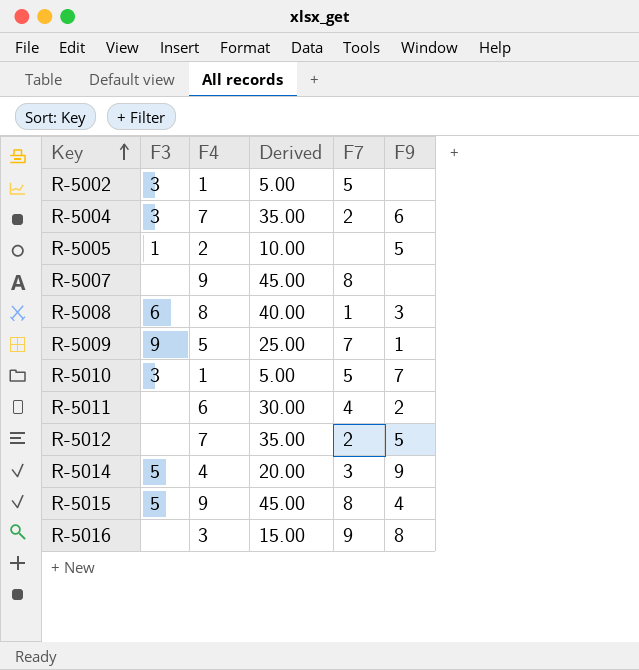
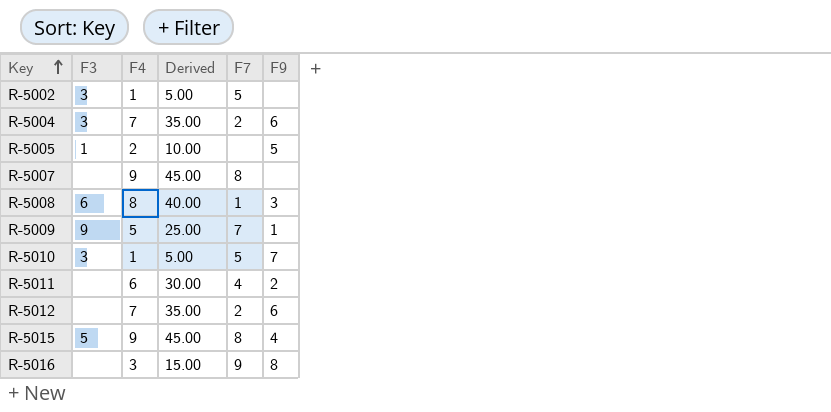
row R-5014: 5 | 4 | 20.00 | 3 | 9 -> none
R-5012 | F9: 5 -> 6

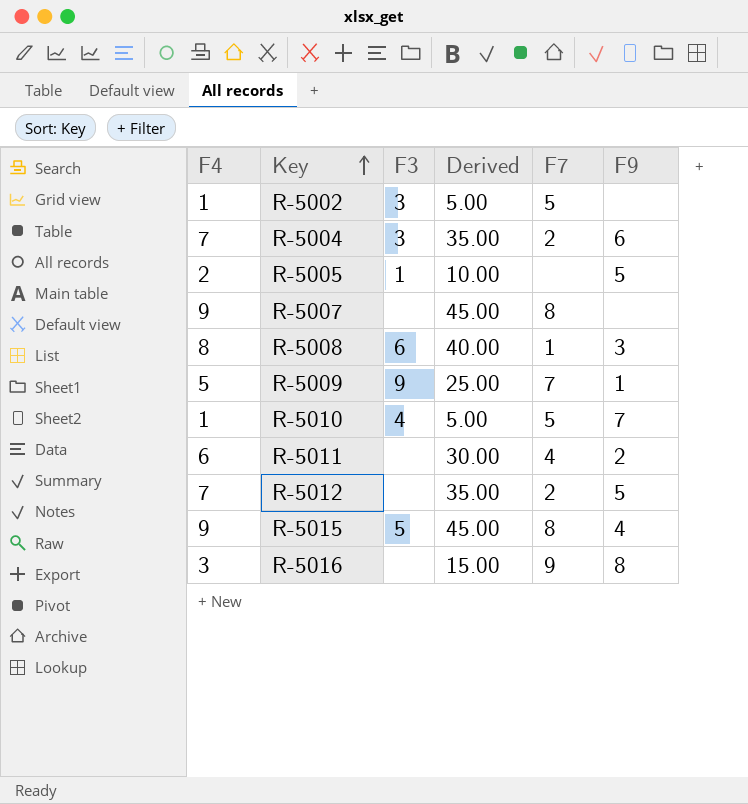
column F4 | position: 3 -> 1
R-5010 | F3: 3 -> 4
R-5012 | F9: 6 -> 5

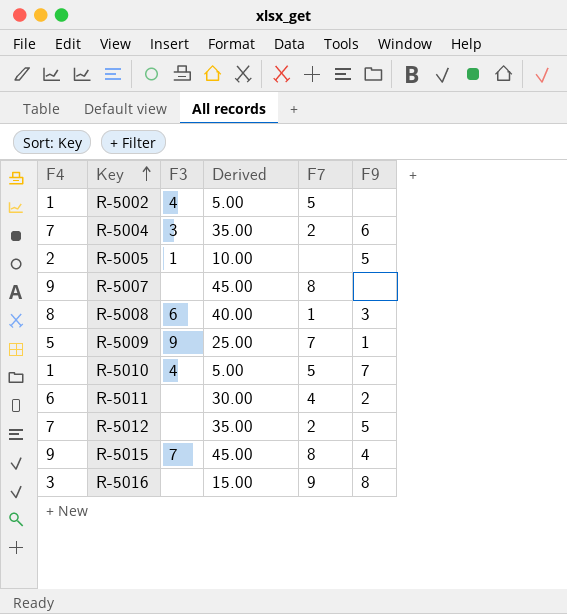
R-5002 | F3: 3 -> 4
R-5015 | F3: 5 -> 7

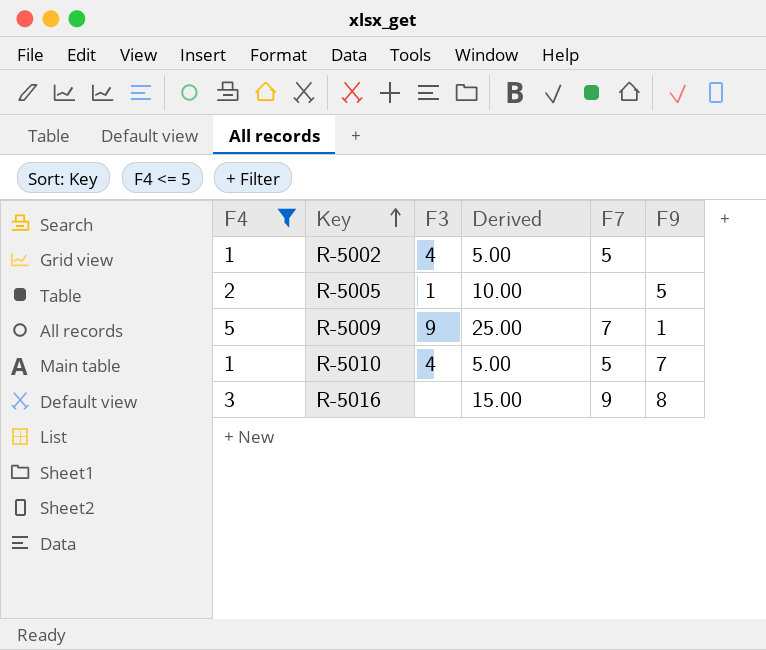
filter: none -> F4 <= 5

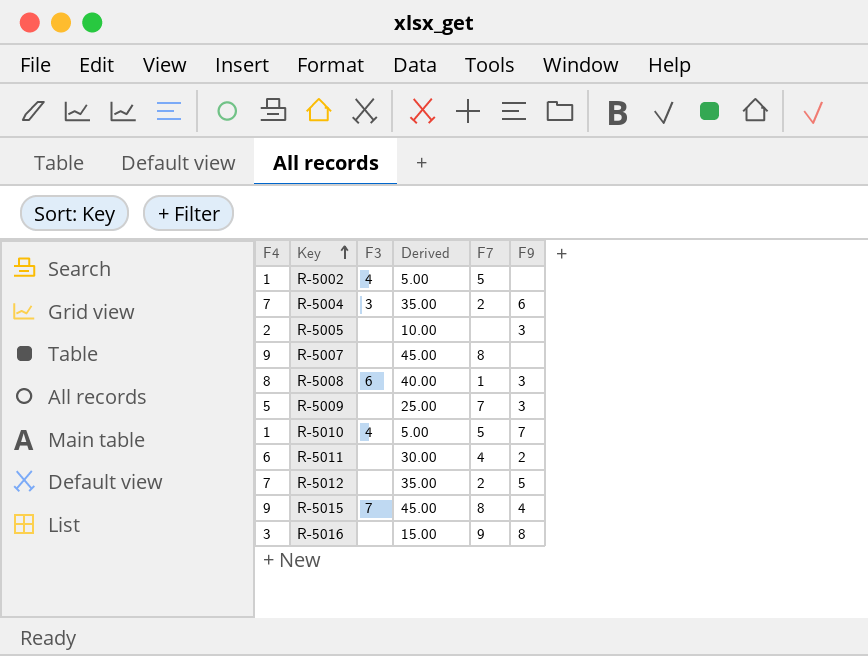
filter: F4 <= 5 -> none
R-5005 | F3: 1 -> none
R-5005 | F9: 5 -> 3
R-5009 | F3: 9 -> none
R-5009 | F9: 1 -> 3

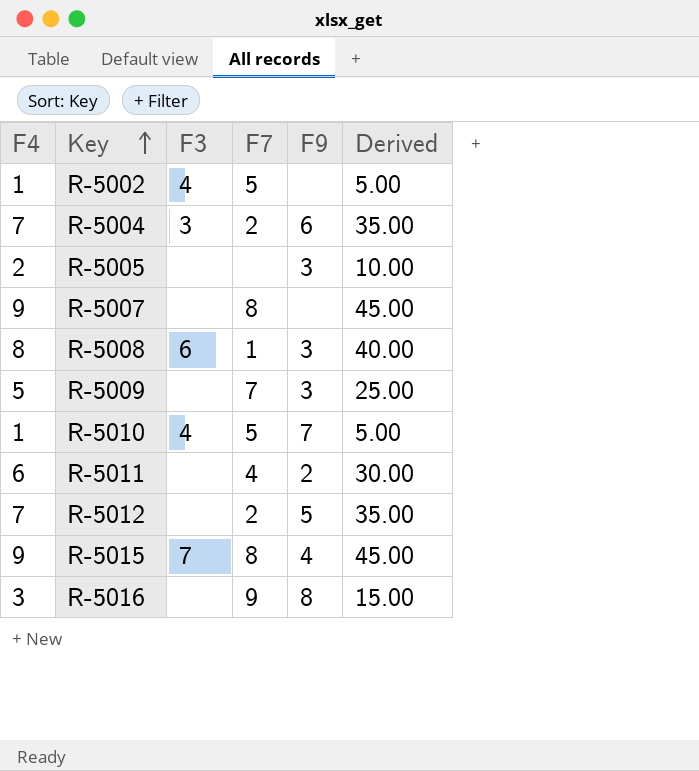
column Derived | position: 4 -> 6

